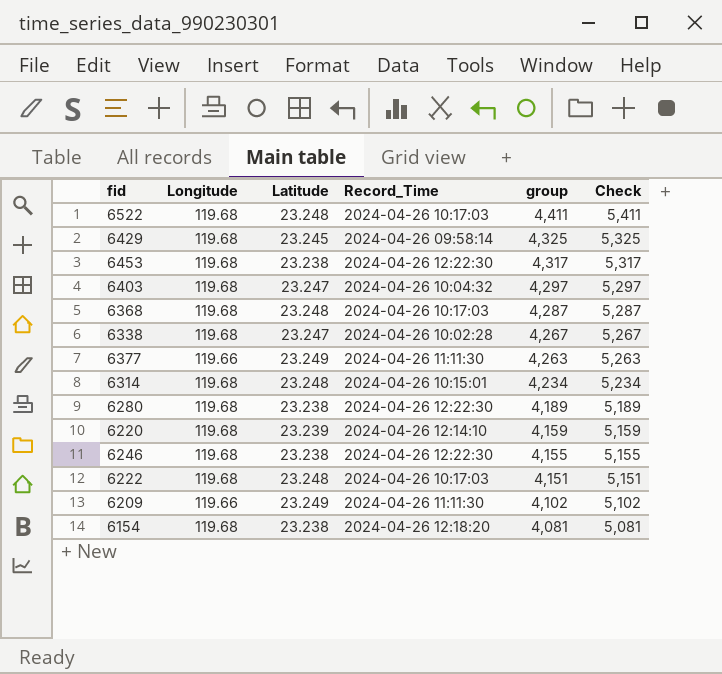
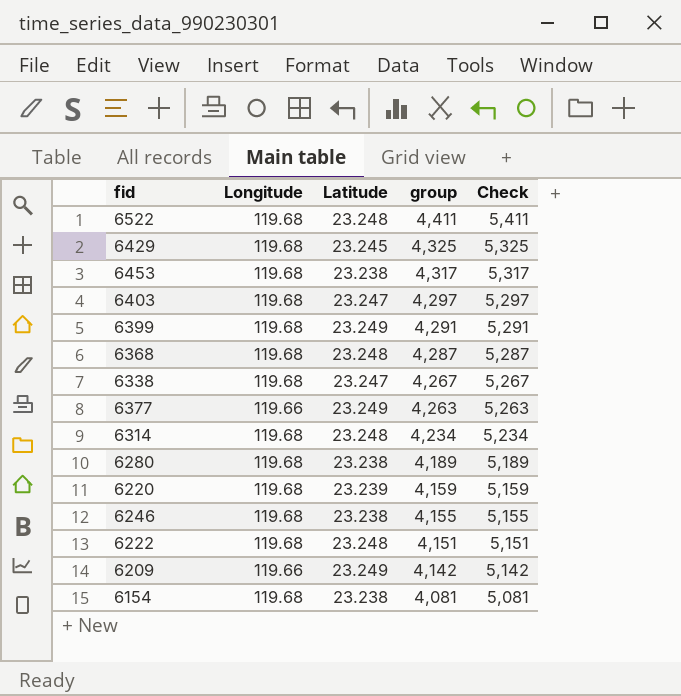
column Record_Time | position: 4 -> none
row 6399: none -> 119.68 | 23.249 | 4,291 | 5,291
6209 | group: 4,102 -> 4,142
6209 | Check: 5,102 -> 5,142

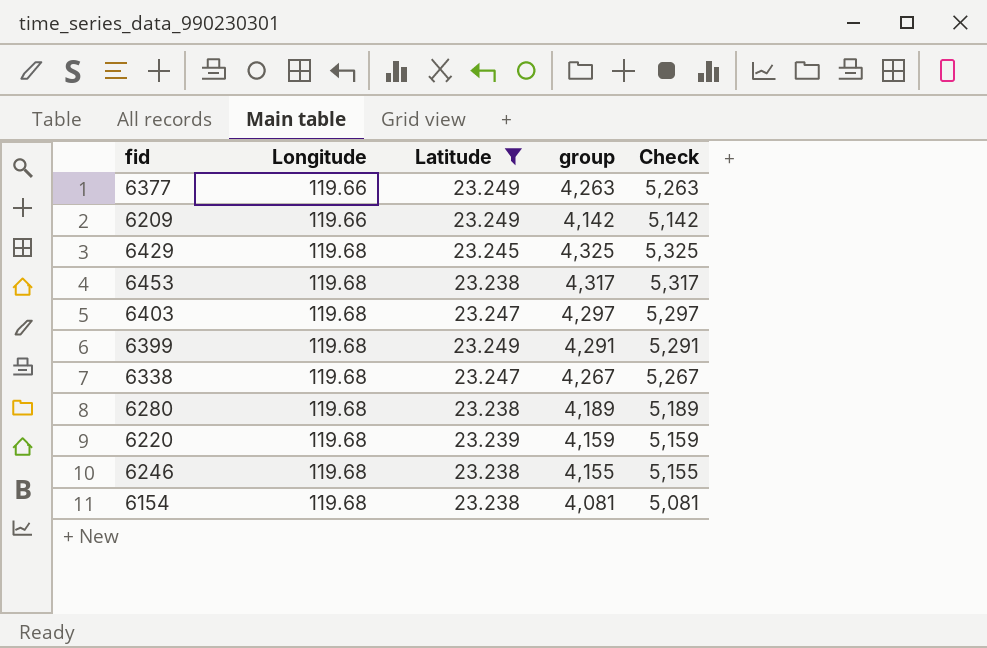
filter: none -> Latitude != 23.248
row order: group descending -> Longitude ascending

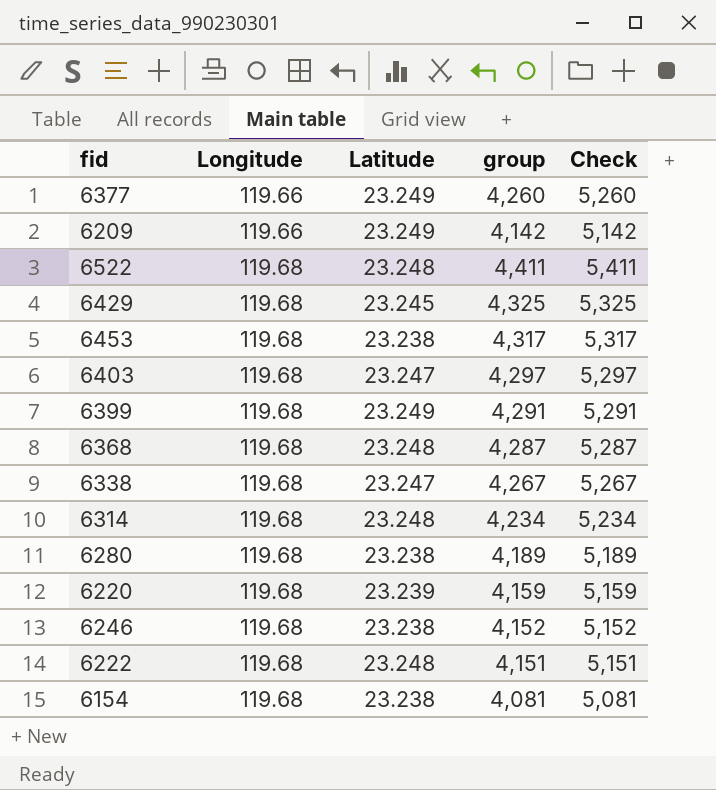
filter: Latitude != 23.248 -> none
6377 | group: 4,263 -> 4,260
6377 | Check: 5,263 -> 5,260
6246 | group: 4,155 -> 4,152
6246 | Check: 5,155 -> 5,152

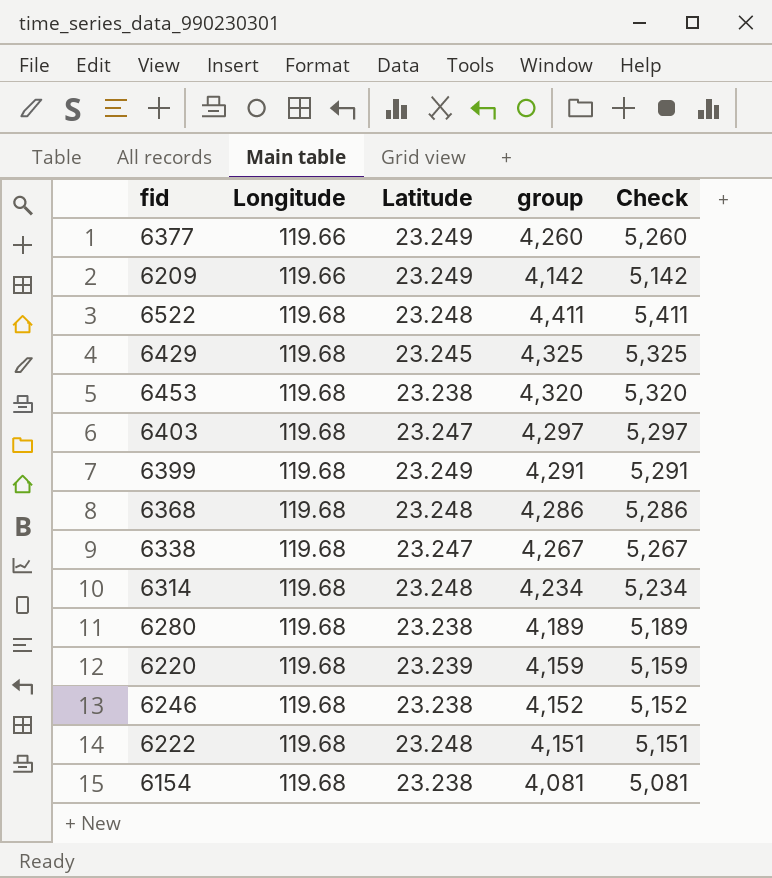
6453 | group: 4,317 -> 4,320
6453 | Check: 5,317 -> 5,320
6368 | group: 4,287 -> 4,286
6368 | Check: 5,287 -> 5,286

